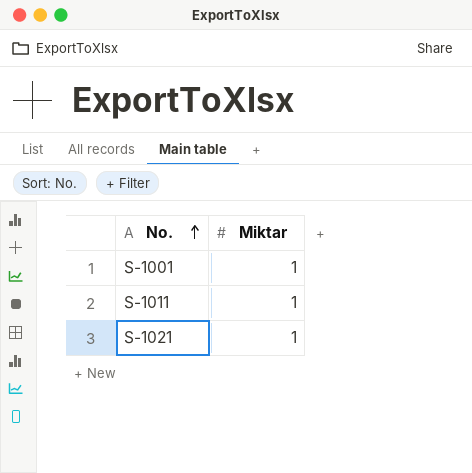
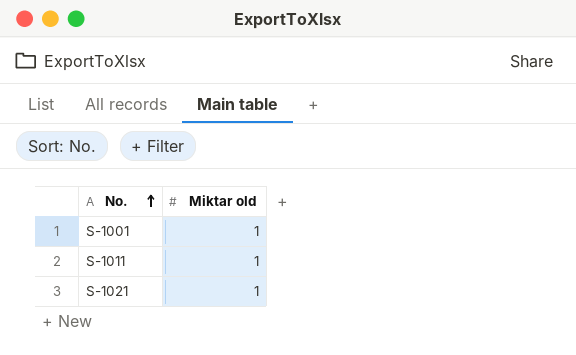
column name: Miktar -> Miktar old

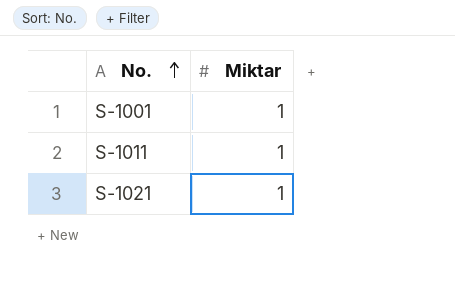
column name: Miktar old -> Miktar

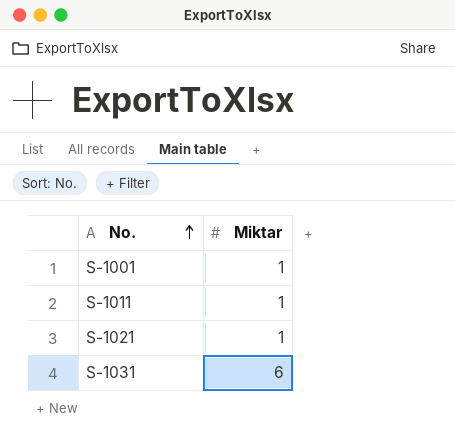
row S-1031: none -> 6

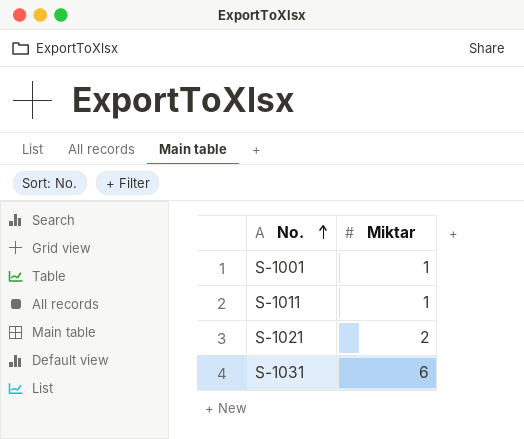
S-1021 | Miktar: 1 -> 2

